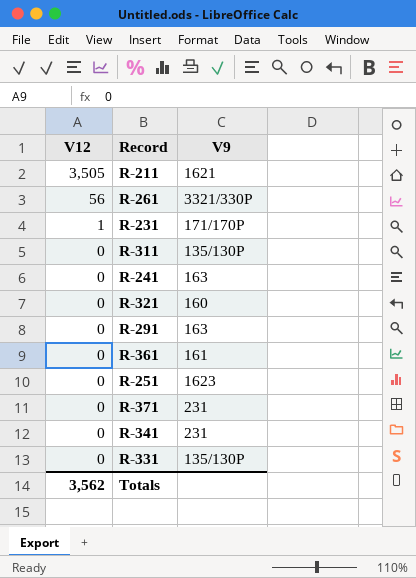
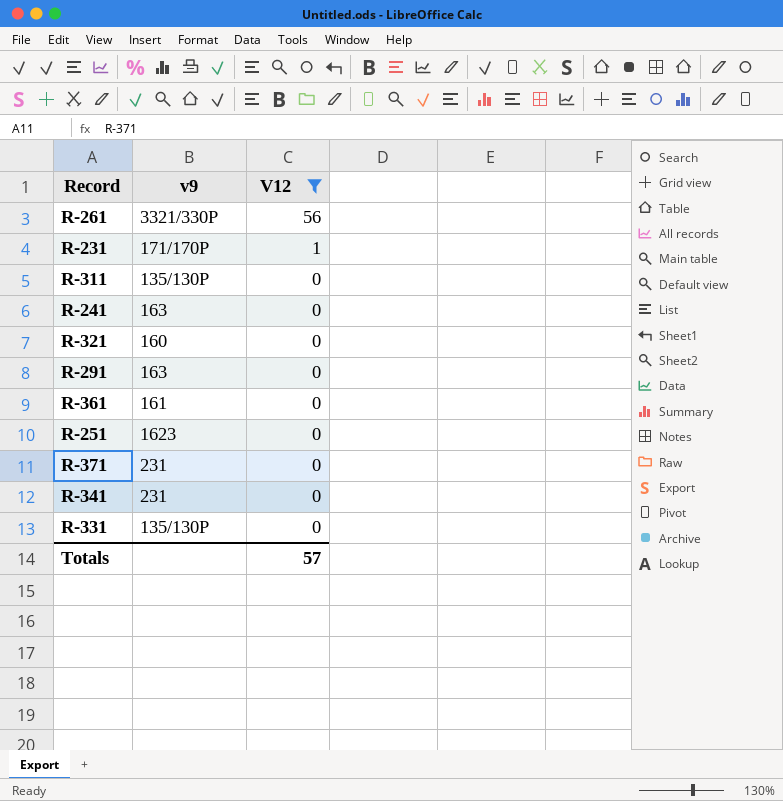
filter: none -> V12 != 3,505
column name: V9 -> v9
column V12 | position: 1 -> 3
Totals | V12: 3,562 -> 57

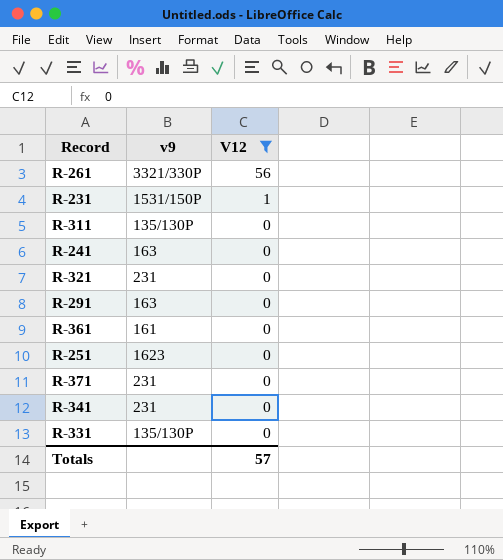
R-231 | v9: 171/170P -> 1531/150P
R-321 | v9: 160 -> 231

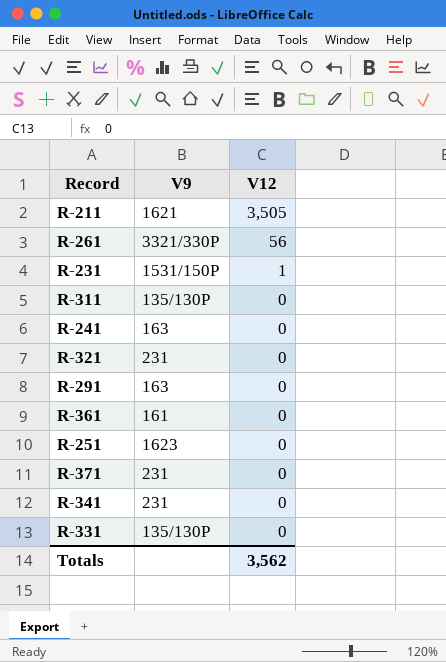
filter: V12 != 3,505 -> none
column name: v9 -> V9
Totals | V12: 57 -> 3,562

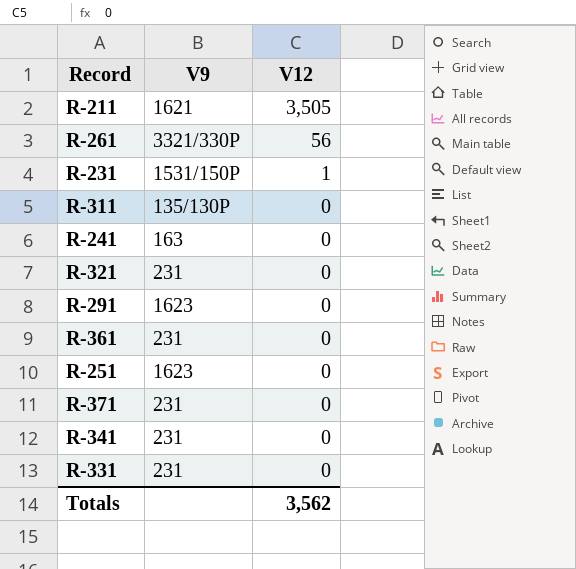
R-291 | V9: 163 -> 1623
R-361 | V9: 161 -> 231
R-331 | V9: 135/130P -> 231

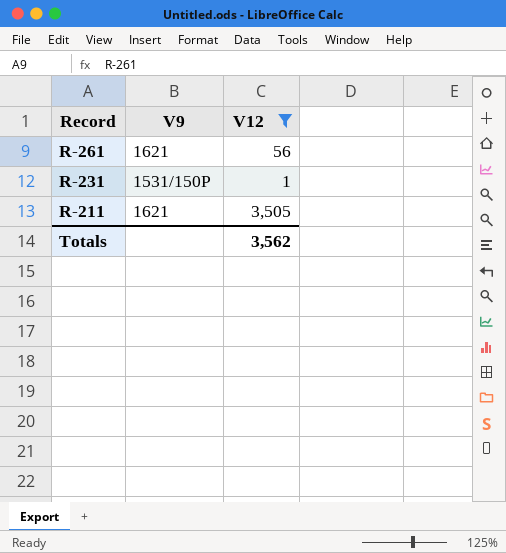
filter: none -> V12 != 0
row order: V12 descending -> Record descending
R-261 | V9: 3321/330P -> 1621

